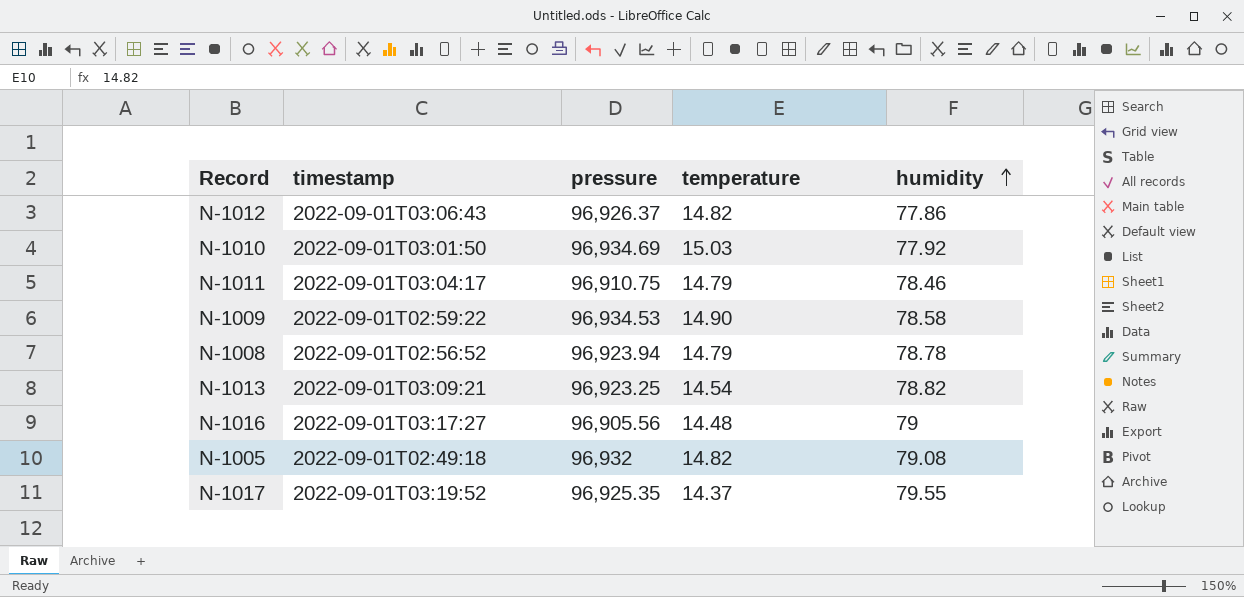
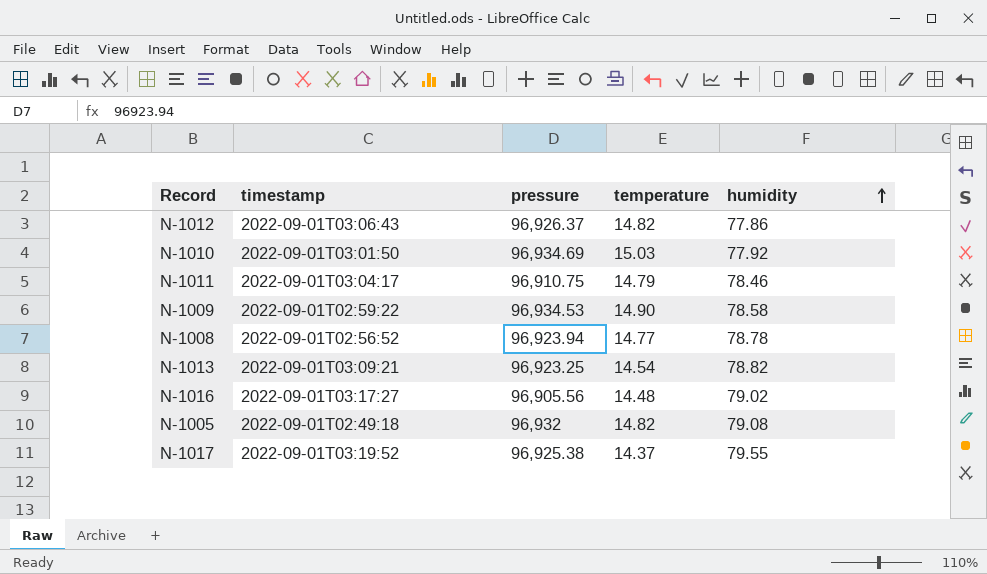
N-1008 | temperature: 14.79 -> 14.77
N-1016 | humidity: 79 -> 79.02
N-1017 | pressure: 96,925.35 -> 96,925.38

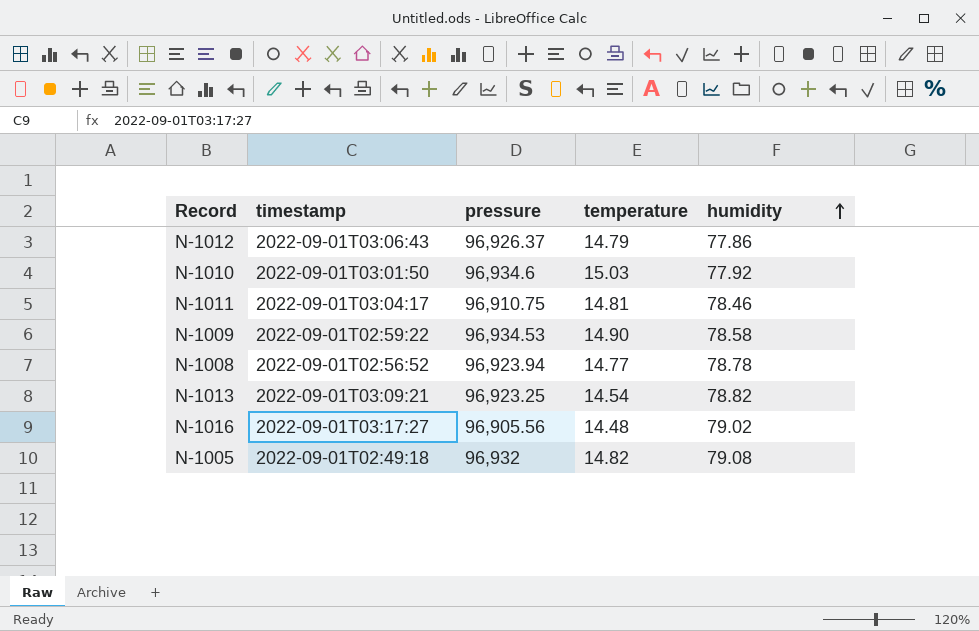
row N-1017: 2022-09-01T03:19:52 | 96,925.38 | 14.37 | 79.55 -> none
N-1012 | temperature: 14.82 -> 14.79
N-1010 | pressure: 96,934.69 -> 96,934.6
N-1011 | temperature: 14.79 -> 14.81

